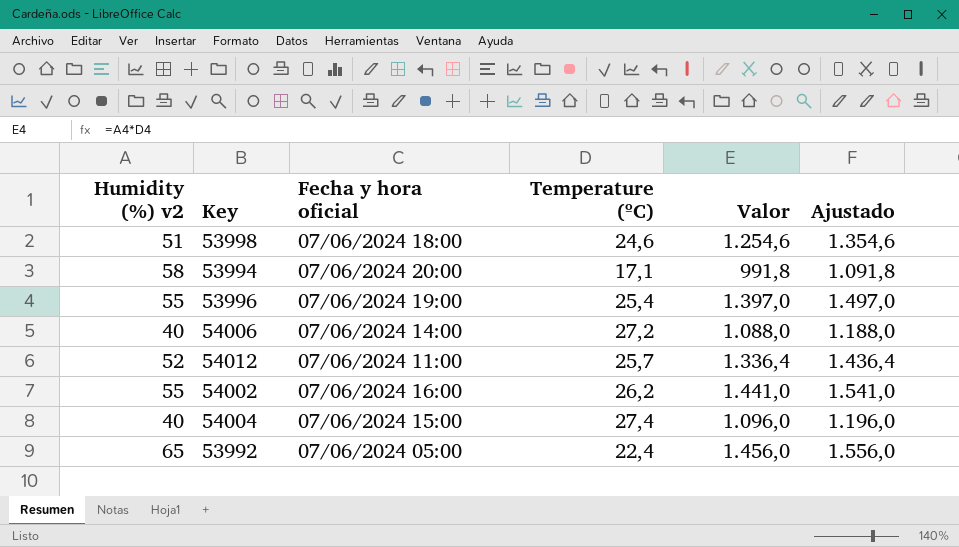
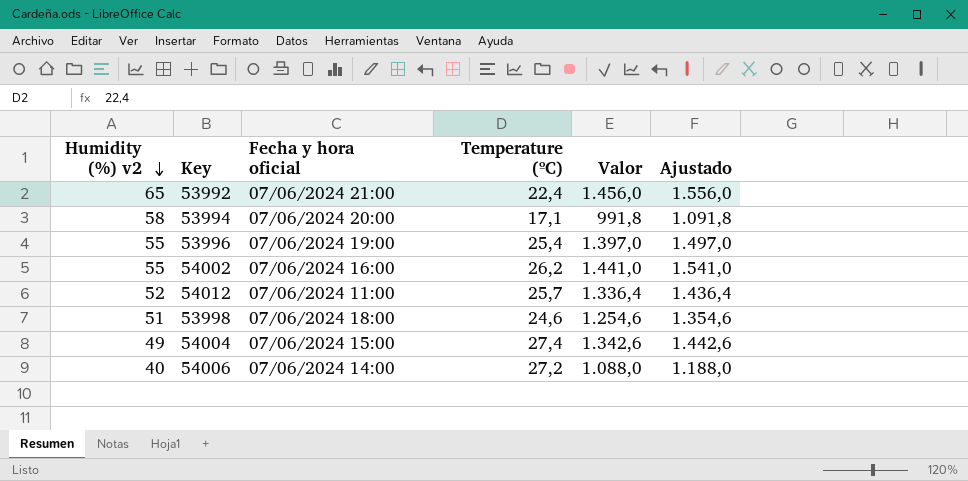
row order: none -> Humidity (%) v2 descending
53992 | Fecha y hora oficial: 07/06/2024 05:00 -> 07/06/2024 21:00
54004 | Humidity (%) v2: 40 -> 49
54004 | Valor: 1.096,0 -> 1.342,6
54004 | Ajustado: 1.196,0 -> 1.442,6

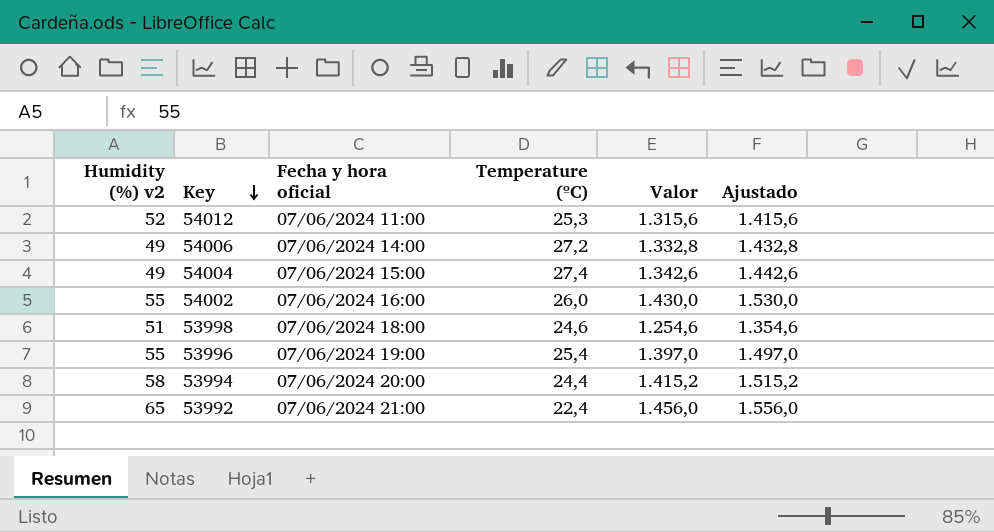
row order: Humidity (%) v2 descending -> Key descending
54012 | Temperature (ºC): 25,7 -> 25,3
54012 | Valor: 1.336,4 -> 1.315,6
54012 | Ajustado: 1.436,4 -> 1.415,6
54006 | Humidity (%) v2: 40 -> 49
54006 | Valor: 1.088,0 -> 1.332,8
54006 | Ajustado: 1.188,0 -> 1.432,8
54002 | Temperature (ºC): 26,2 -> 26,0
54002 | Valor: 1.441,0 -> 1.430,0
54002 | Ajustado: 1.541,0 -> 1.530,0
53994 | Temperature (ºC): 17,1 -> 24,4
53994 | Valor: 991,8 -> 1.415,2
53994 | Ajustado: 1.091,8 -> 1.515,2

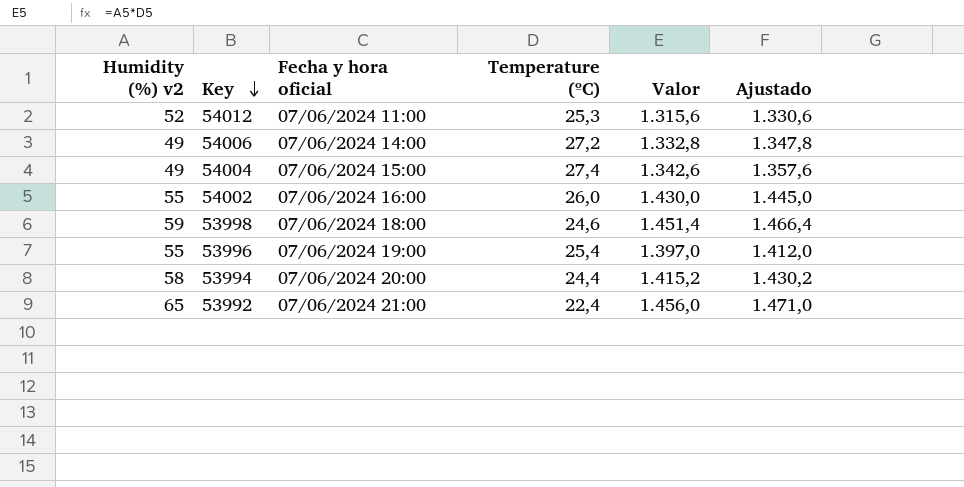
column Ajustado | formula: [Valor] + 100 -> [Valor] + 15
53998 | Humidity (%) v2: 51 -> 59
53998 | Valor: 1.254,6 -> 1.451,4

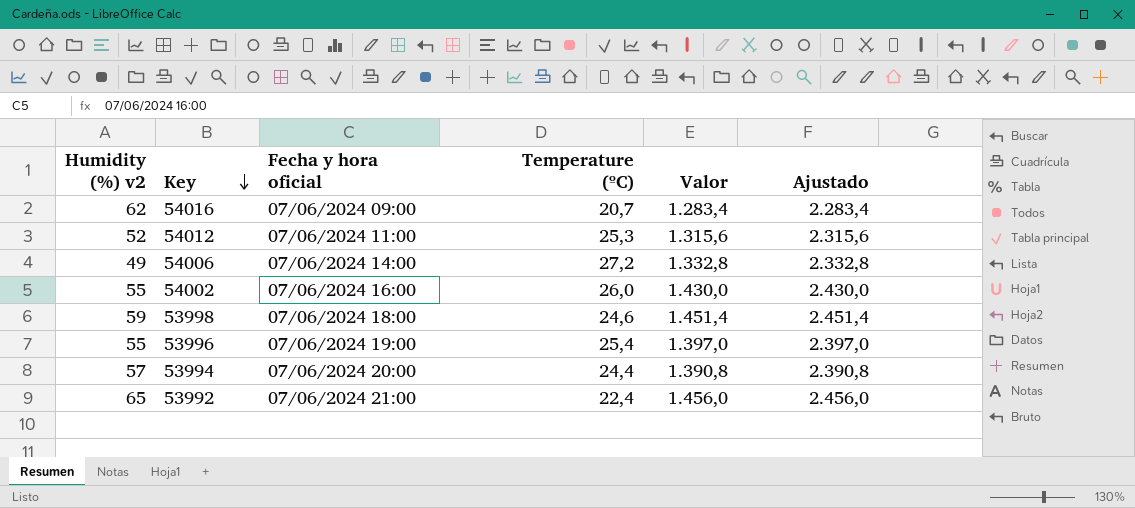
column Ajustado | formula: [Valor] + 15 -> [Valor] + 1000
row 54004: 49 | 07/06/2024 15:00 | 27,4 | 1.342,6 | 1.357,6 -> none
row 54016: none -> 62 | 07/06/2024 09:00 | 20,7 | 1.283,4 | 2.283,4
53994 | Humidity (%) v2: 58 -> 57
53994 | Valor: 1.415,2 -> 1.390,8

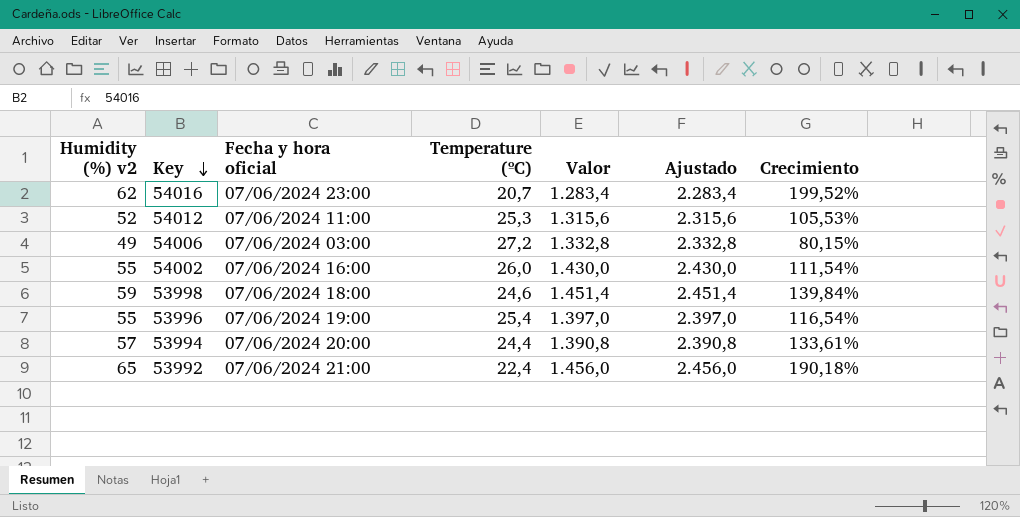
column Crecimiento | formula: none -> ([Humidity (%) v2] - [Temperature (ºC)]) / [Temperature (ºC)]
54016 | Fecha y hora oficial: 07/06/2024 09:00 -> 07/06/2024 23:00
54006 | Fecha y hora oficial: 07/06/2024 14:00 -> 07/06/2024 03:00

